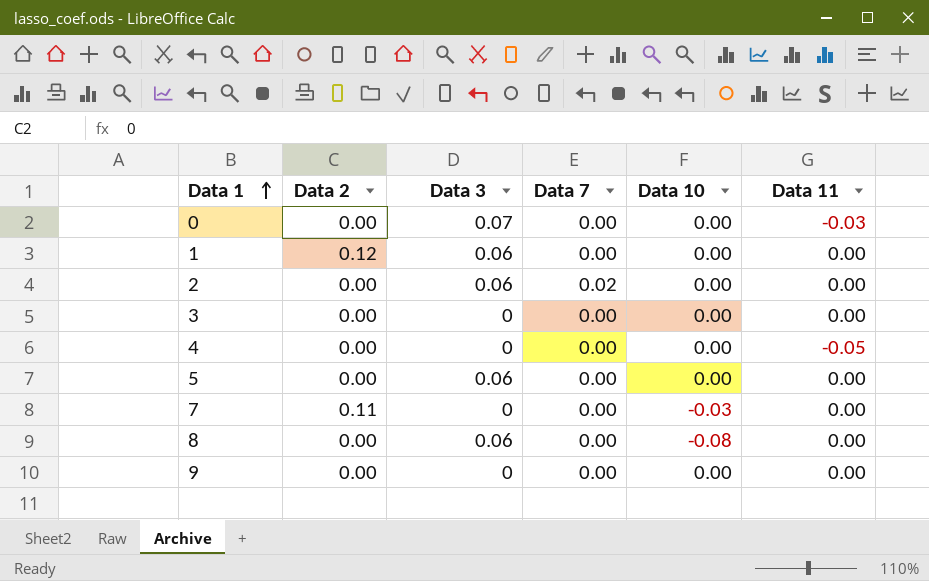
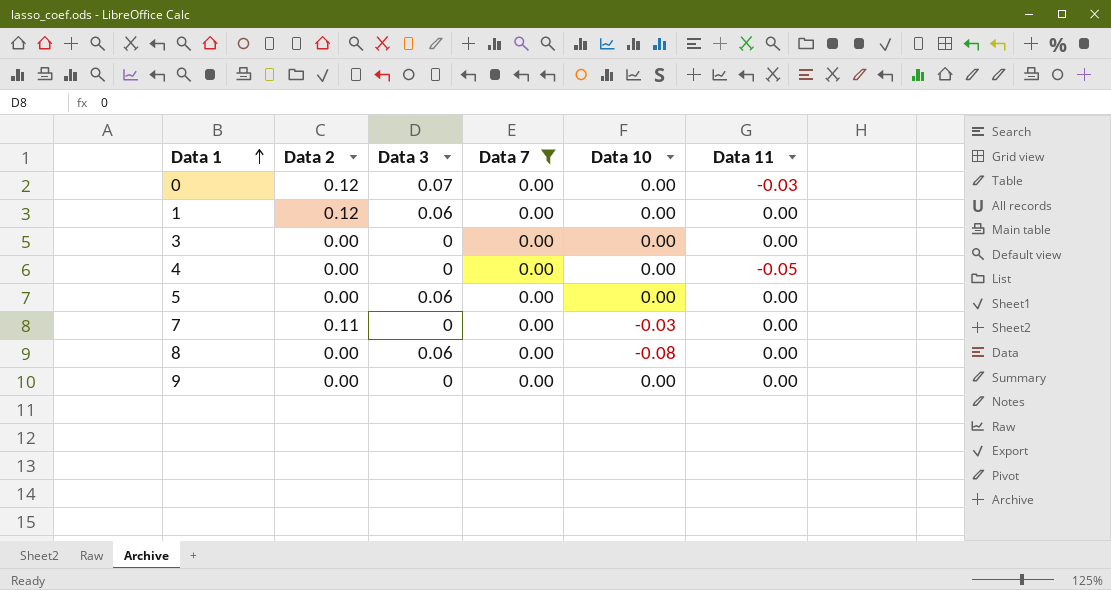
filter: none -> Data 7 = 0.00
0 | Data 2: 0.00 -> 0.12

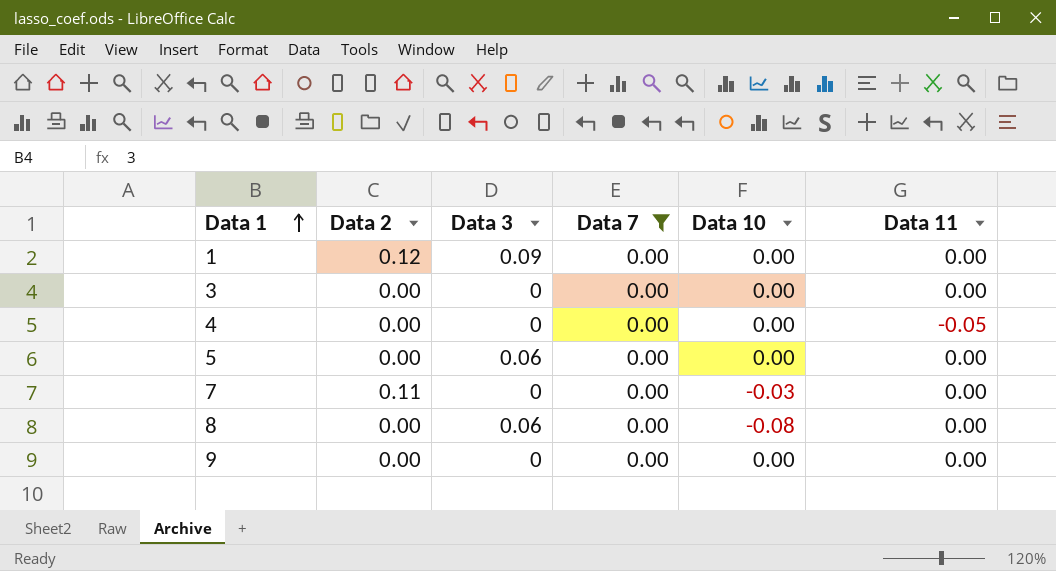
row 0: 0.12 | 0.07 | 0.00 | 0.00 | -0.03 -> none
1 | Data 3: 0.06 -> 0.09

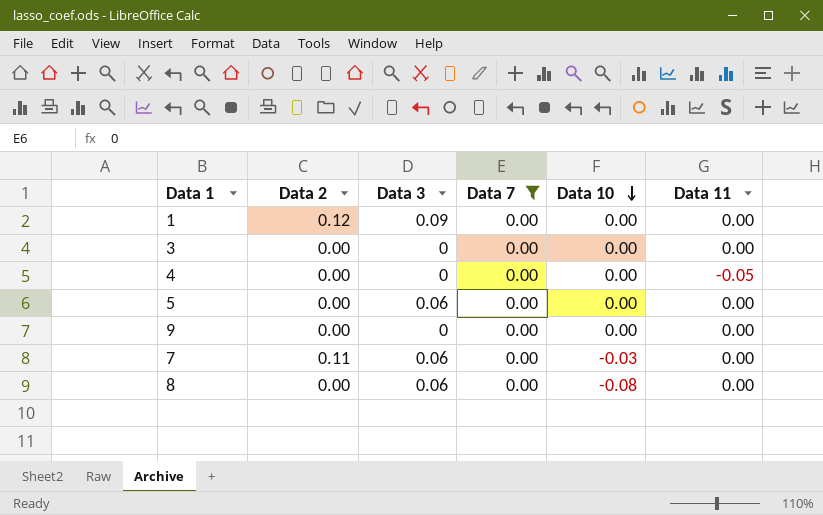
row order: Data 1 ascending -> Data 10 descending
7 | Data 3: 0 -> 0.06

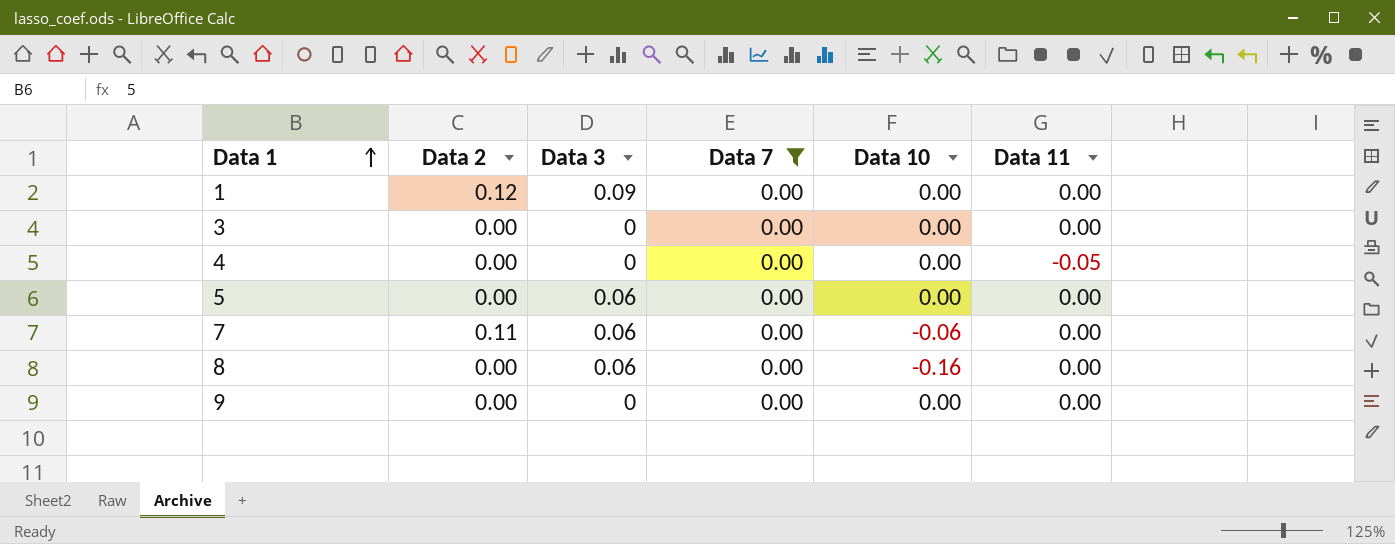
row order: Data 10 descending -> Data 1 ascending
7 | Data 10: -0.03 -> -0.06
8 | Data 10: -0.08 -> -0.16

